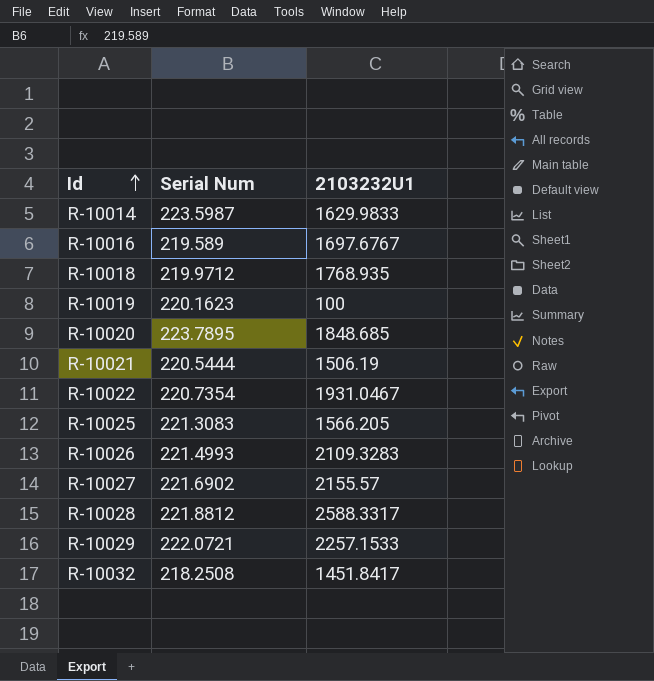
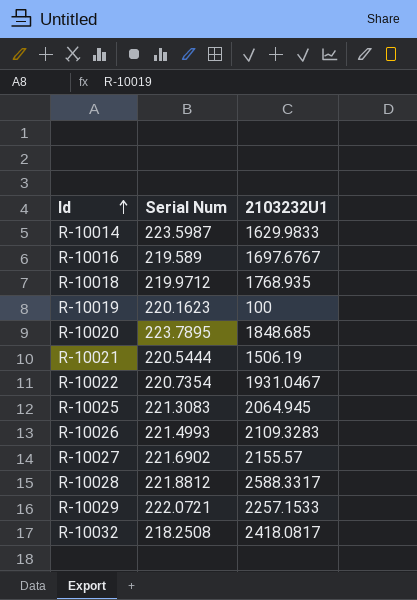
R-10025 | 2103232U1: 1566.205 -> 2064.945
R-10032 | 2103232U1: 1451.8417 -> 2418.0817

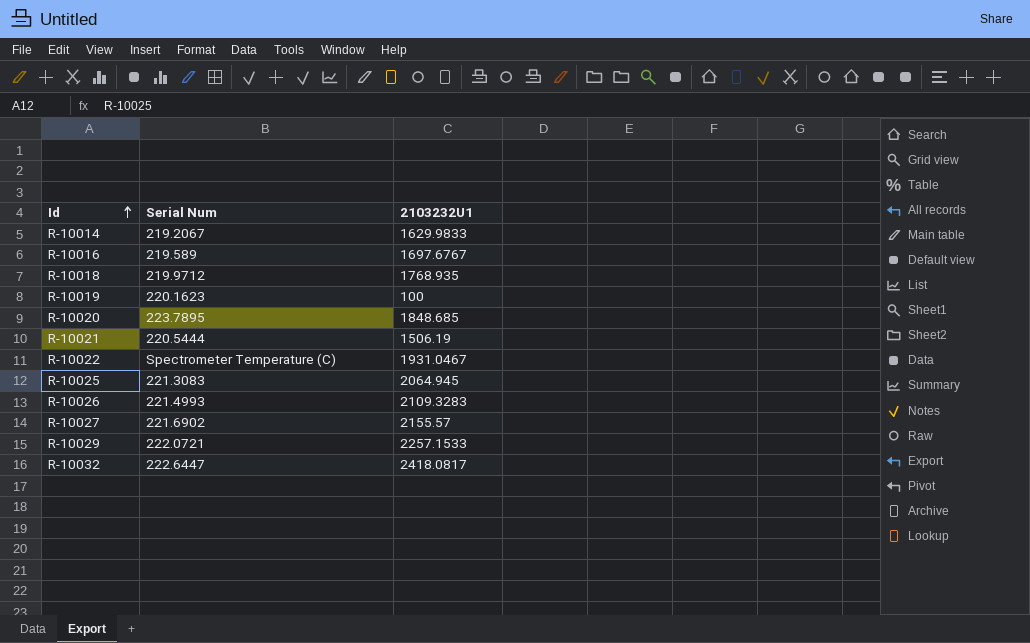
row R-10028: 221.8812 | 2588.3317 -> none
R-10014 | Serial Num: 223.5987 -> 219.2067
R-10022 | Serial Num: 220.7354 -> Spectrometer Temperature (C)
R-10032 | Serial Num: 218.2508 -> 222.6447

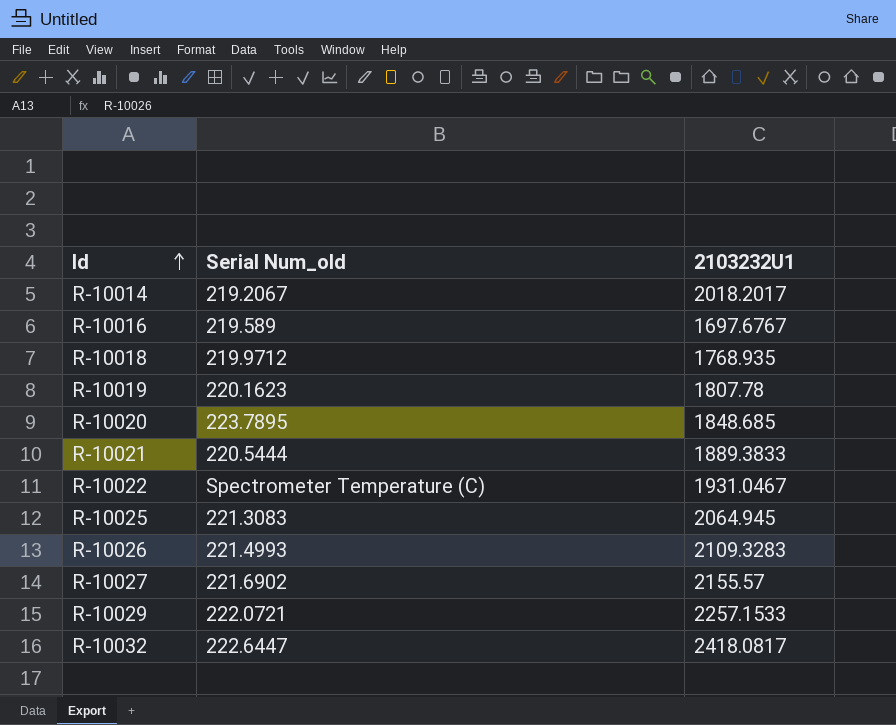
column name: Serial Num -> Serial Num_old
R-10014 | 2103232U1: 1629.9833 -> 2018.2017
R-10019 | 2103232U1: 100 -> 1807.78
R-10021 | 2103232U1: 1506.19 -> 1889.3833

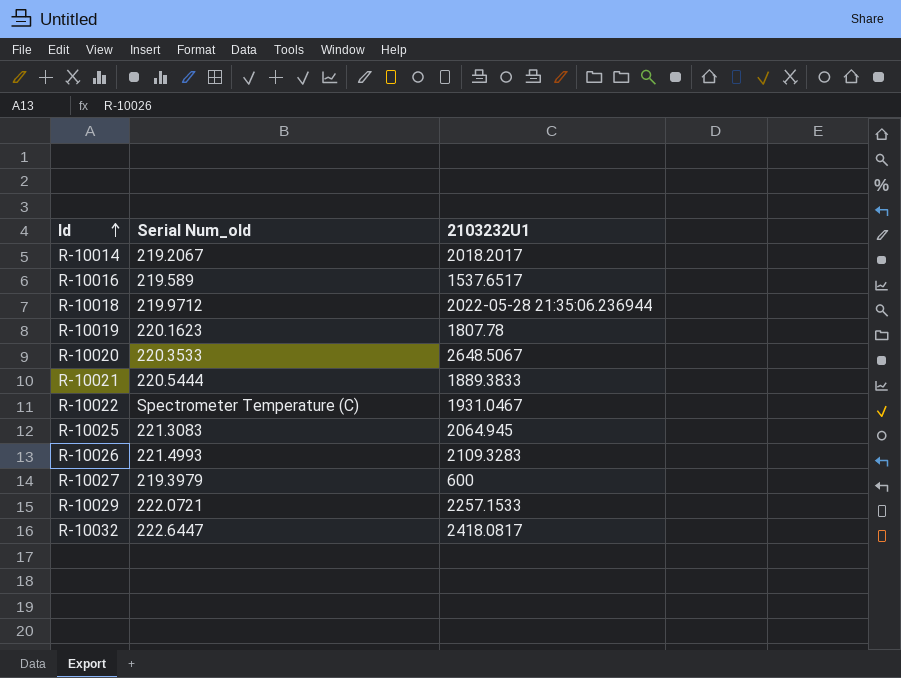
R-10016 | 2103232U1: 1697.6767 -> 1537.6517
R-10018 | 2103232U1: 1768.935 -> 2022-05-28 21:35:06.236944
R-10020 | Serial Num_old: 223.7895 -> 220.3533
R-10020 | 2103232U1: 1848.685 -> 2648.5067
R-10027 | Serial Num_old: 221.6902 -> 219.3979
R-10027 | 2103232U1: 2155.57 -> 600

